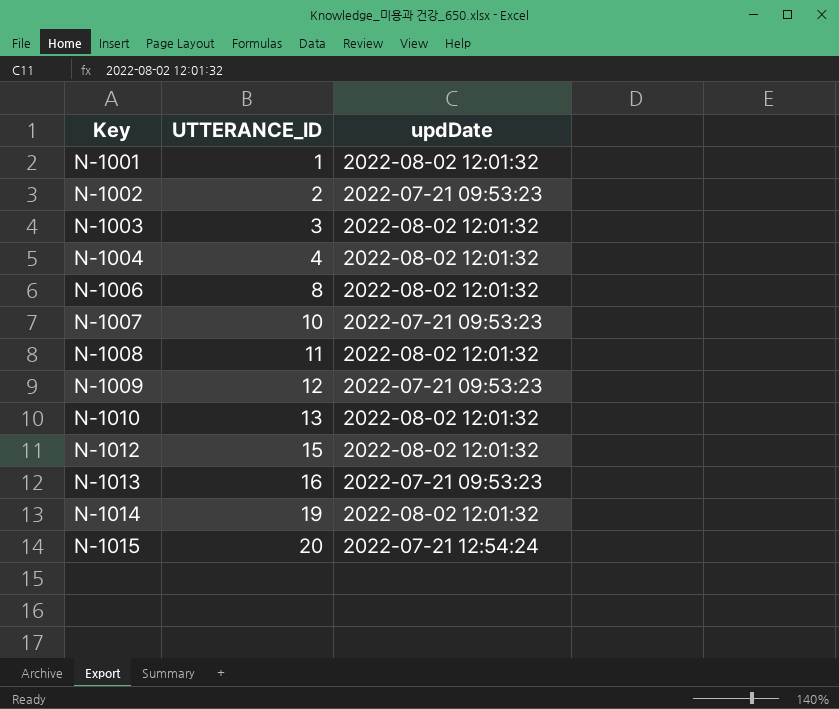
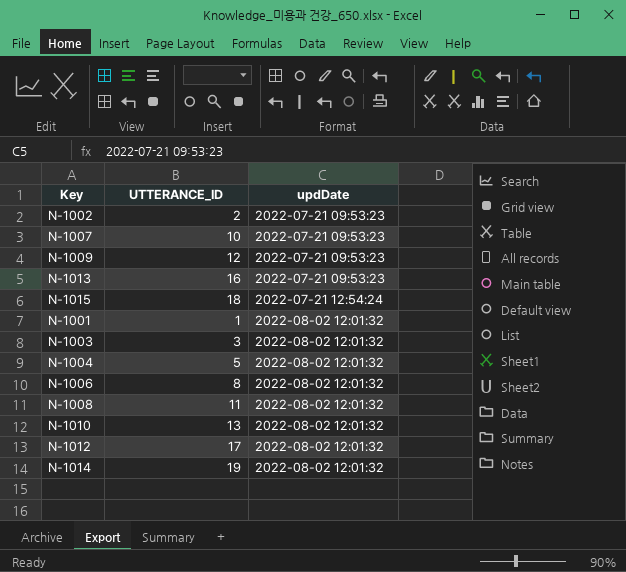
row order: Key ascending -> updDate ascending
N-1015 | UTTERANCE_ID: 20 -> 18
N-1004 | UTTERANCE_ID: 4 -> 5
N-1012 | UTTERANCE_ID: 15 -> 17

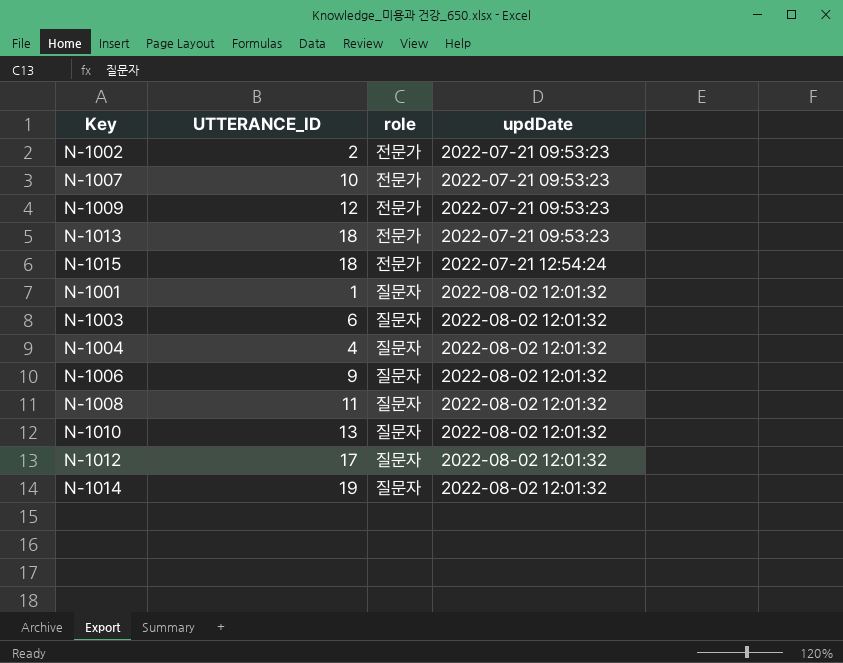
column role | position: none -> 3
N-1013 | UTTERANCE_ID: 16 -> 18
N-1003 | UTTERANCE_ID: 3 -> 6
N-1004 | UTTERANCE_ID: 5 -> 4
N-1006 | UTTERANCE_ID: 8 -> 9

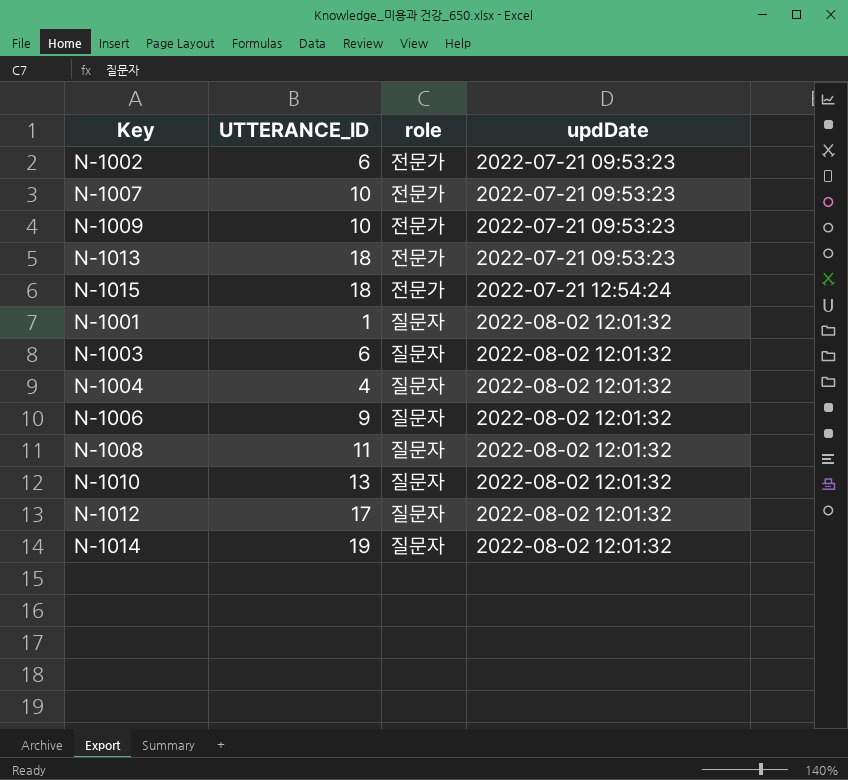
N-1002 | UTTERANCE_ID: 2 -> 6
N-1009 | UTTERANCE_ID: 12 -> 10

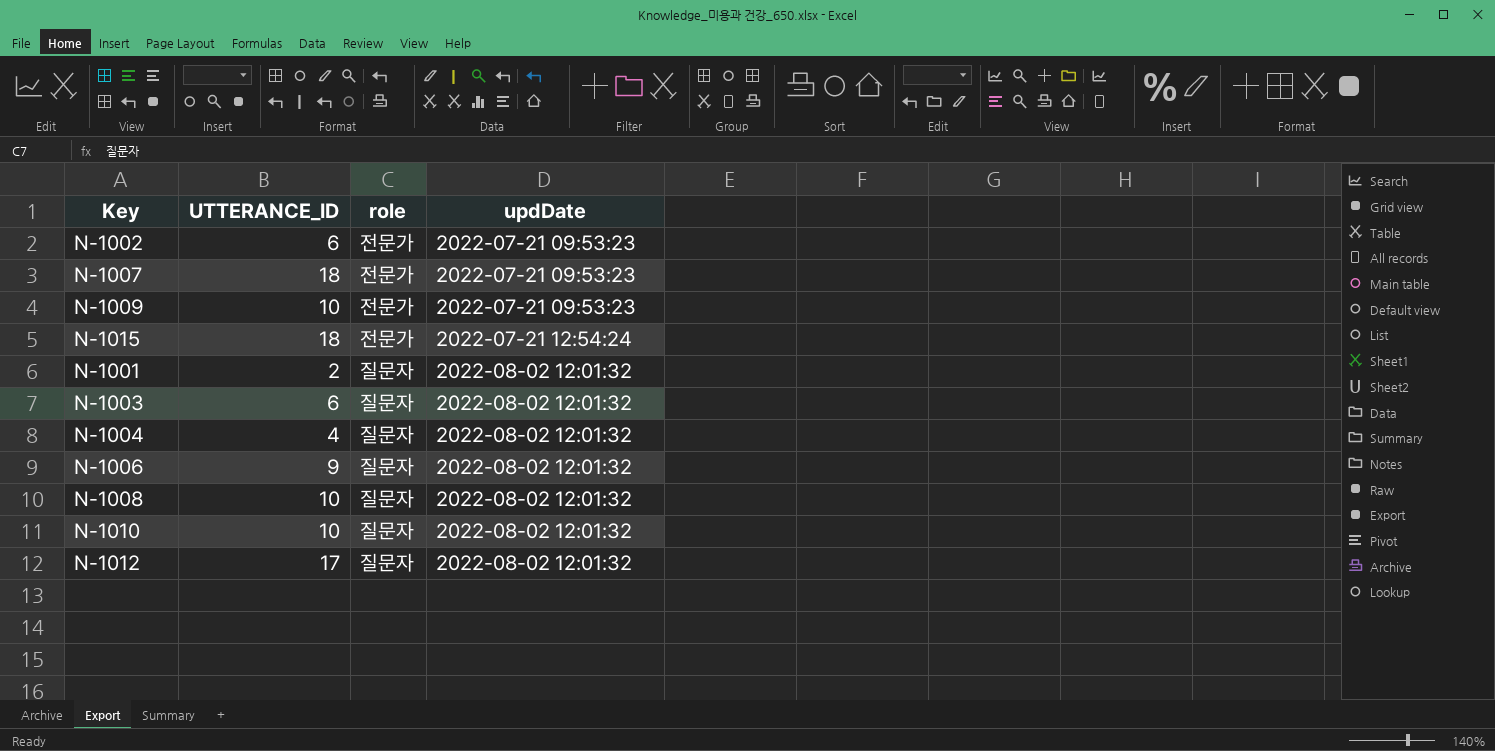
row N-1013: 18 | 전문가 | 2022-07-21 09:53:23 -> none
row N-1014: 19 | 질문자 | 2022-08-02 12:01:32 -> none
N-1007 | UTTERANCE_ID: 10 -> 18
N-1001 | UTTERANCE_ID: 1 -> 2
N-1008 | UTTERANCE_ID: 11 -> 10
N-1010 | UTTERANCE_ID: 13 -> 10

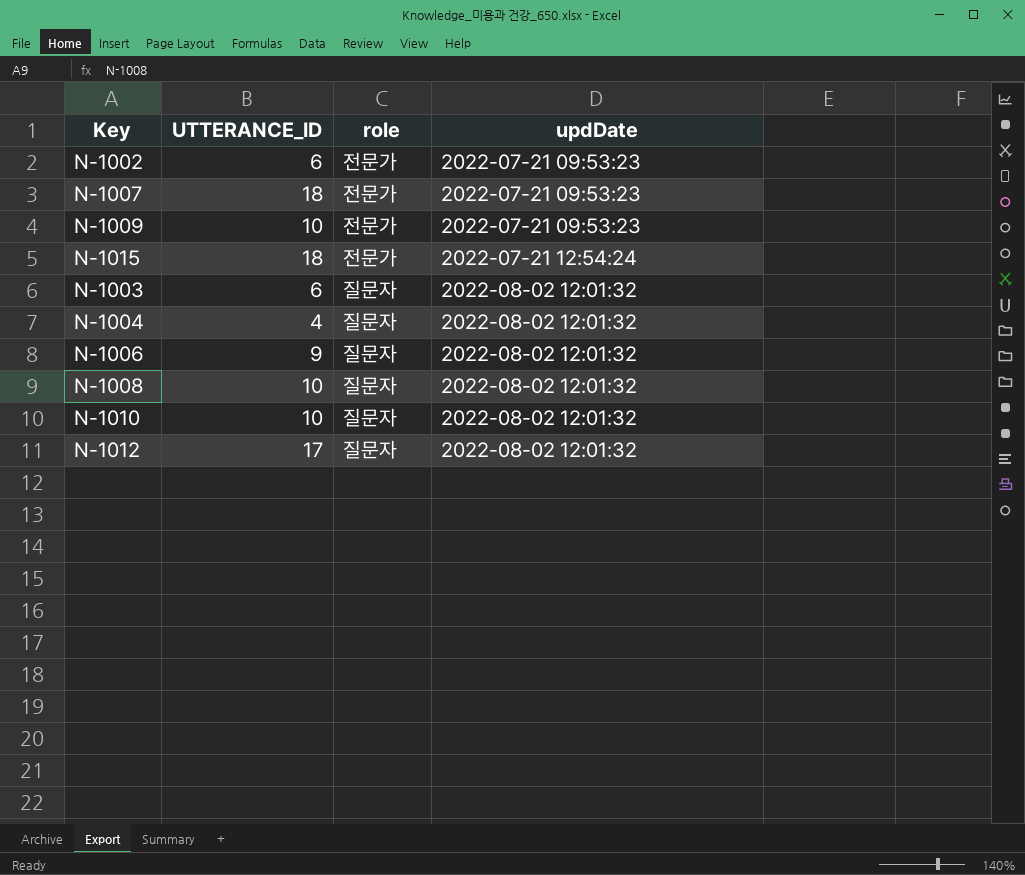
row N-1001: 2 | 질문자 | 2022-08-02 12:01:32 -> none

